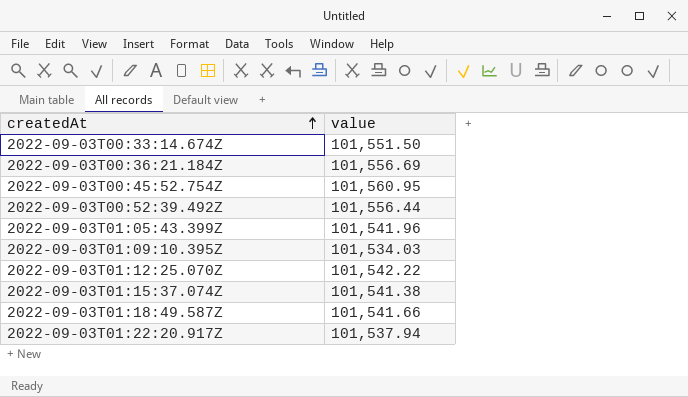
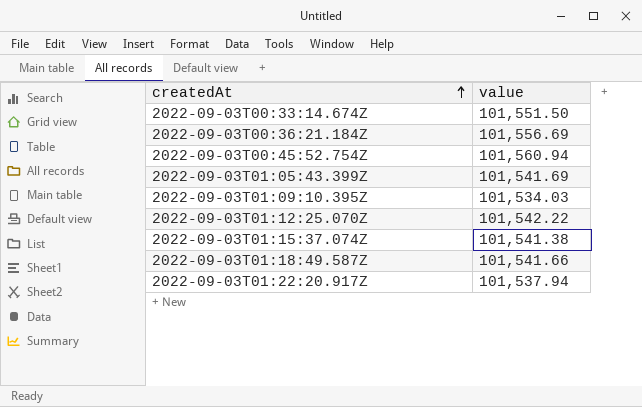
row 2022-09-03T00:52:39.492Z: 101,556.44 -> none
2022-09-03T00:45:52.754Z | value: 101,560.95 -> 101,560.94
2022-09-03T01:05:43.399Z | value: 101,541.96 -> 101,541.69

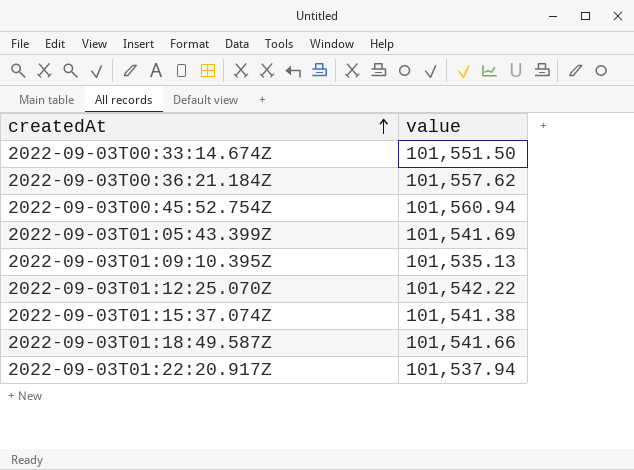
2022-09-03T00:36:21.184Z | value: 101,556.69 -> 101,557.62
2022-09-03T01:09:10.395Z | value: 101,534.03 -> 101,535.13

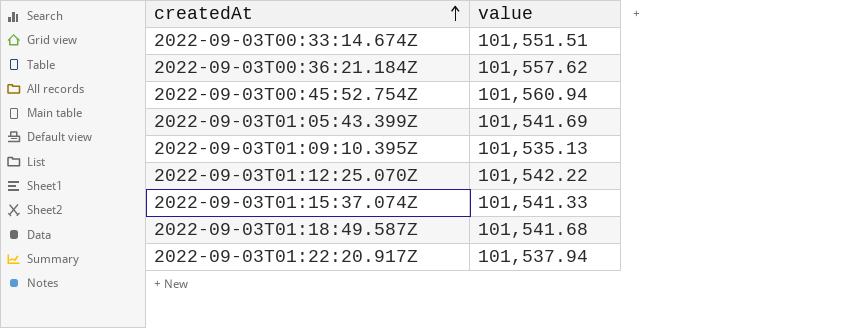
2022-09-03T00:33:14.674Z | value: 101,551.50 -> 101,551.51
2022-09-03T01:15:37.074Z | value: 101,541.38 -> 101,541.33
2022-09-03T01:18:49.587Z | value: 101,541.66 -> 101,541.68

